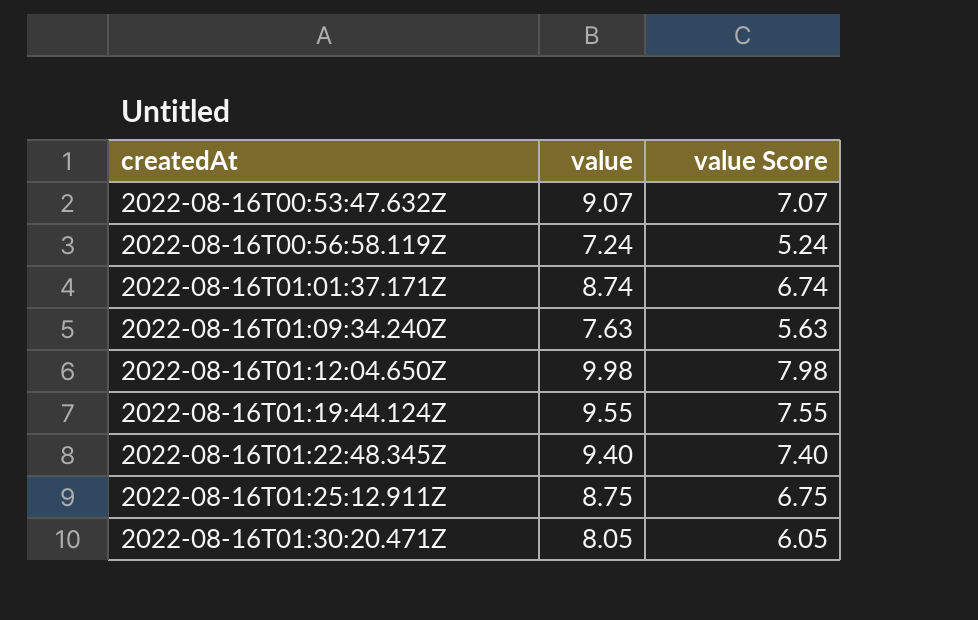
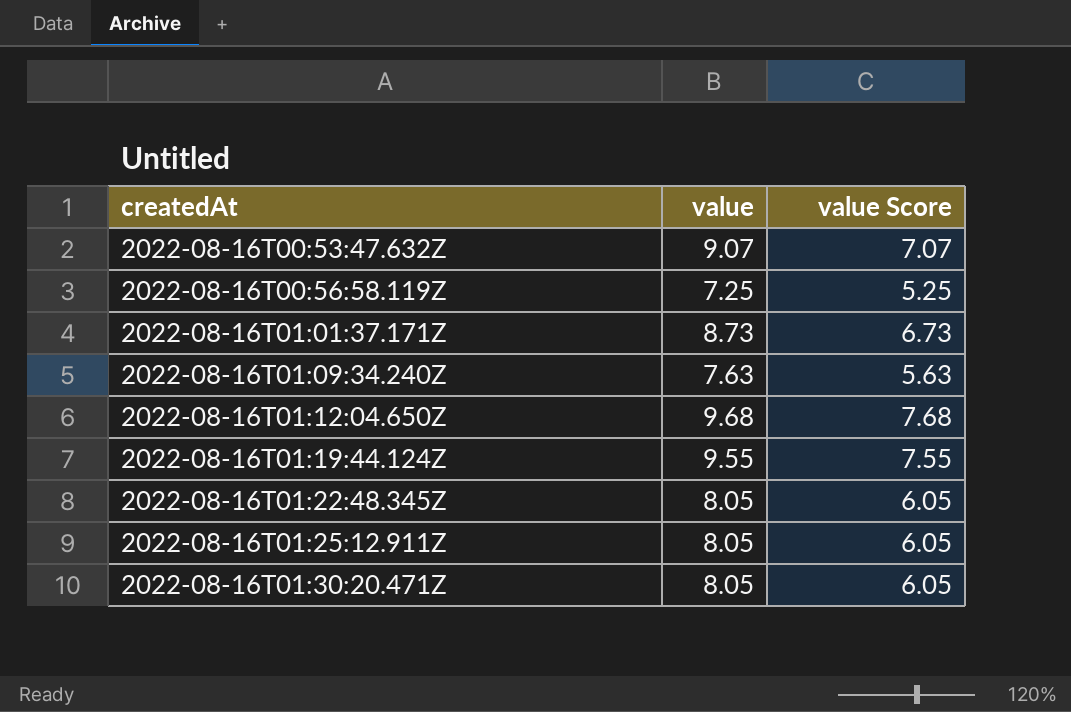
2022-08-16T00:56:58.119Z | value: 7.24 -> 7.25
2022-08-16T00:56:58.119Z | value Score: 5.24 -> 5.25
2022-08-16T01:01:37.171Z | value: 8.74 -> 8.73
2022-08-16T01:01:37.171Z | value Score: 6.74 -> 6.73
2022-08-16T01:12:04.650Z | value: 9.98 -> 9.68
2022-08-16T01:12:04.650Z | value Score: 7.98 -> 7.68
2022-08-16T01:22:48.345Z | value: 9.40 -> 8.05
2022-08-16T01:22:48.345Z | value Score: 7.40 -> 6.05
2022-08-16T01:25:12.911Z | value: 8.75 -> 8.05
2022-08-16T01:25:12.911Z | value Score: 6.75 -> 6.05

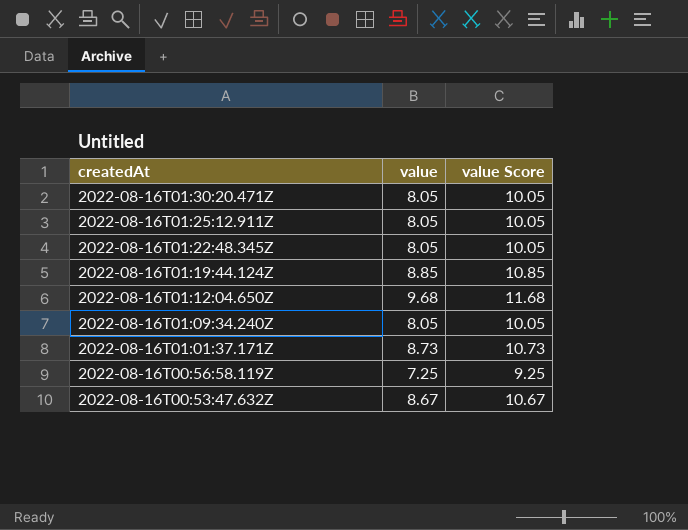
row order: createdAt ascending -> createdAt descending
column value Score | formula: [value] - 2 -> [value] + 2
2022-08-16T01:19:44.124Z | value: 9.55 -> 8.85
2022-08-16T01:09:34.240Z | value: 7.63 -> 8.05
2022-08-16T00:53:47.632Z | value: 9.07 -> 8.67

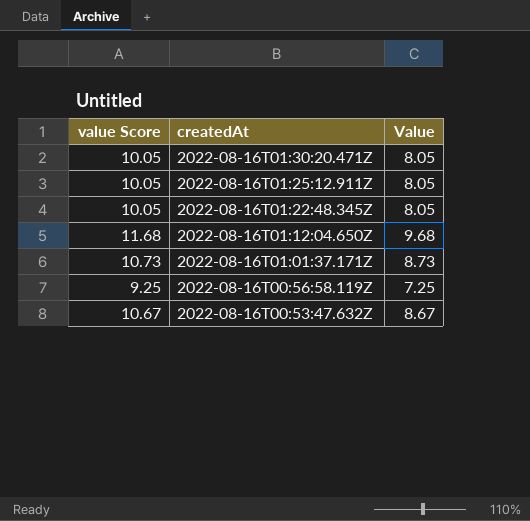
column value Score | position: 3 -> 1
column name: value -> Value
row 2022-08-16T01:19:44.124Z: 8.85 | 10.85 -> none
row 2022-08-16T01:09:34.240Z: 8.05 | 10.05 -> none

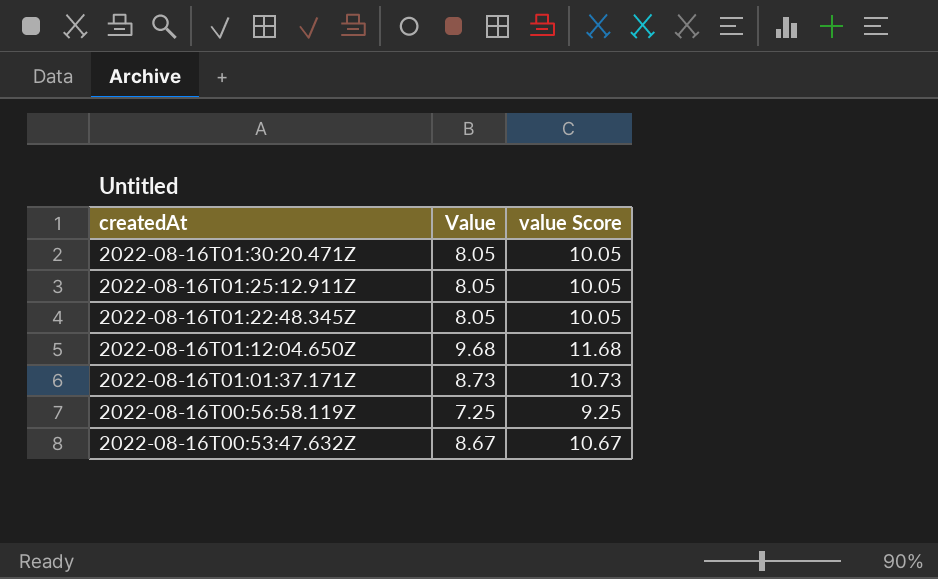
column value Score | position: 1 -> 3

